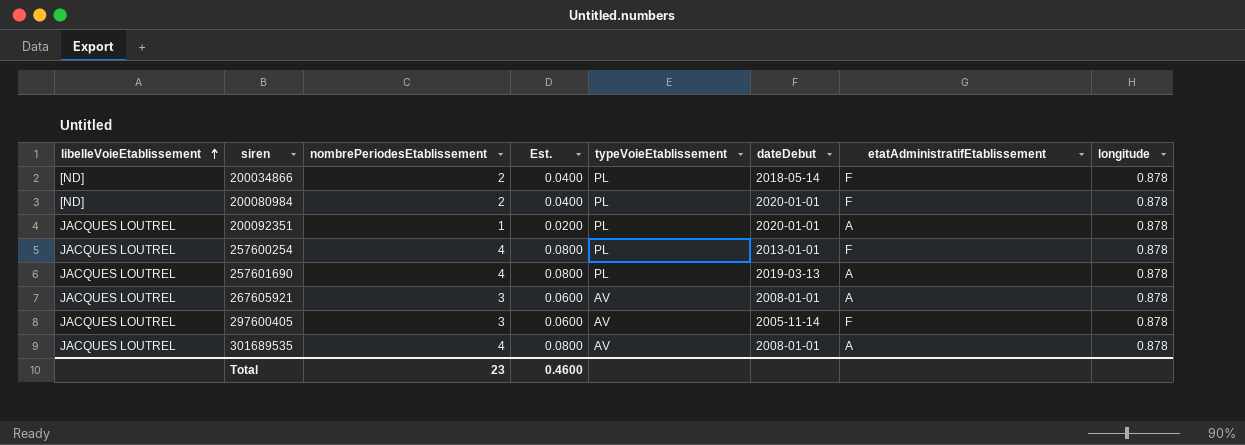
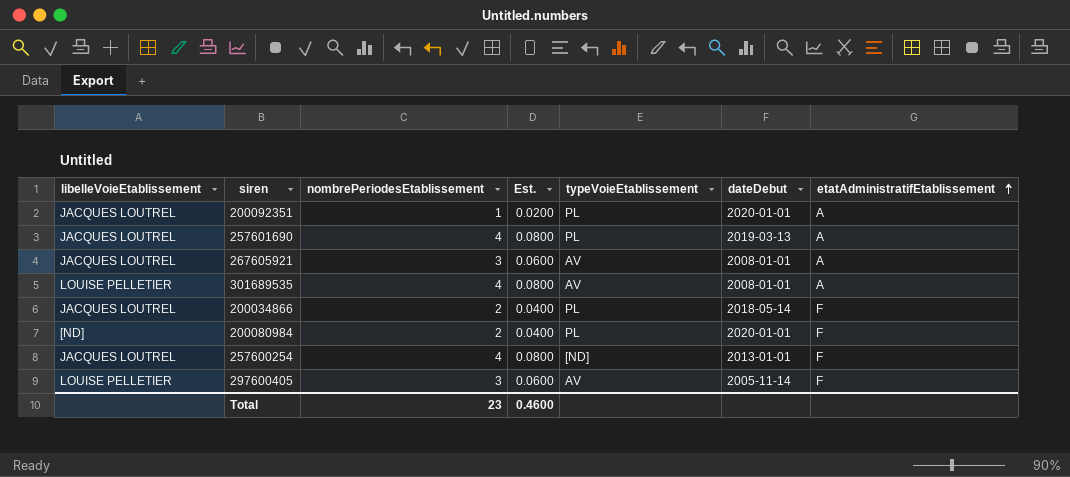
row order: libelleVoieEtablissement ascending -> etatAdministratifEtablissement ascending
column longitude | position: 8 -> none
301689535 | libelleVoieEtablissement: JACQUES LOUTREL -> LOUISE PELLETIER
200034866 | libelleVoieEtablissement: [ND] -> JACQUES LOUTREL
257600254 | typeVoieEtablissement: PL -> [ND]
297600405 | libelleVoieEtablissement: JACQUES LOUTREL -> LOUISE PELLETIER

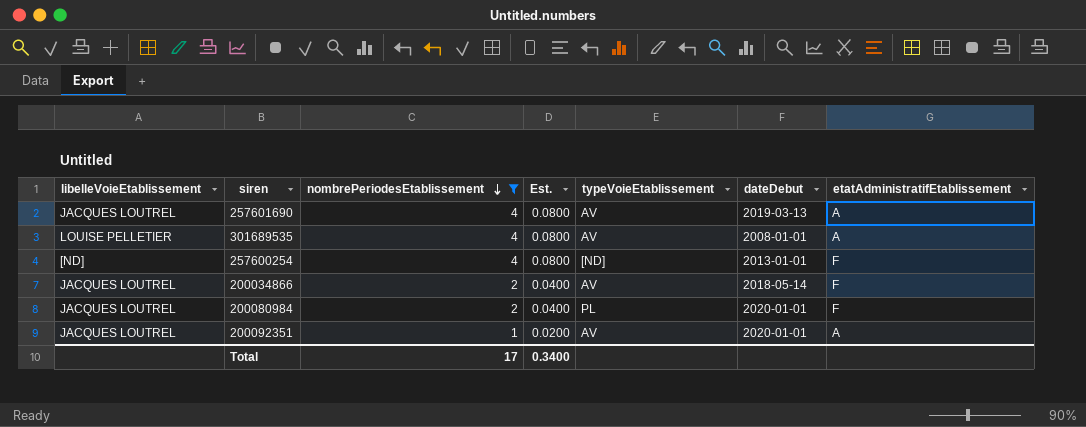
filter: none -> nombrePeriodesEtablissement != 3
row order: etatAdministratifEtablissement ascending -> nombrePeriodesEtablissement descending
257601690 | typeVoieEtablissement: PL -> AV
257600254 | libelleVoieEtablissement: JACQUES LOUTREL -> [ND]
200034866 | typeVoieEtablissement: PL -> AV
200080984 | libelleVoieEtablissement: [ND] -> JACQUES LOUTREL
200092351 | typeVoieEtablissement: PL -> AV
Total | nombrePeriodesEtablissement: 23 -> 17
Total | Est.: 0.4600 -> 0.3400

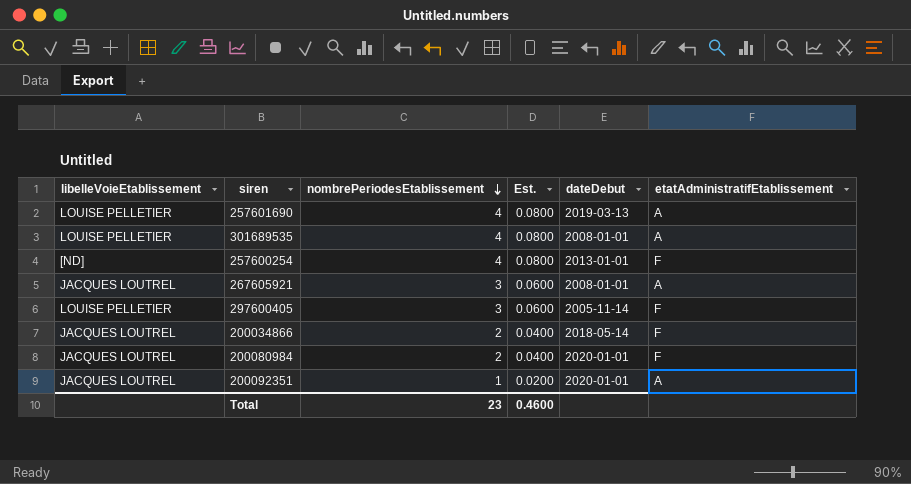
filter: nombrePeriodesEtablissement != 3 -> none
column typeVoieEtablissement | position: 5 -> none
257601690 | libelleVoieEtablissement: JACQUES LOUTREL -> LOUISE PELLETIER
Total | nombrePeriodesEtablissement: 17 -> 23
Total | Est.: 0.3400 -> 0.4600

